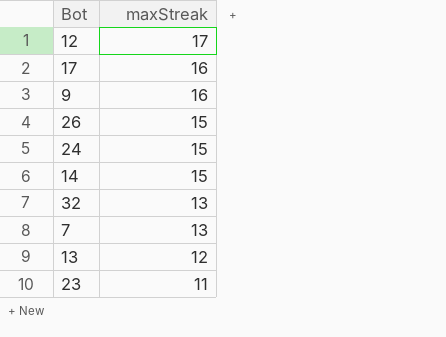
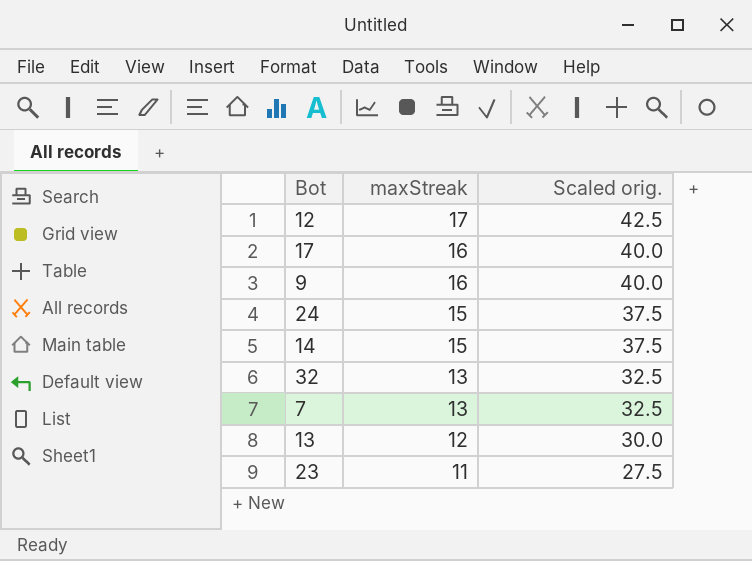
column Scaled orig. | formula: none -> [maxStreak] * 2.5
row 26: 15 -> none

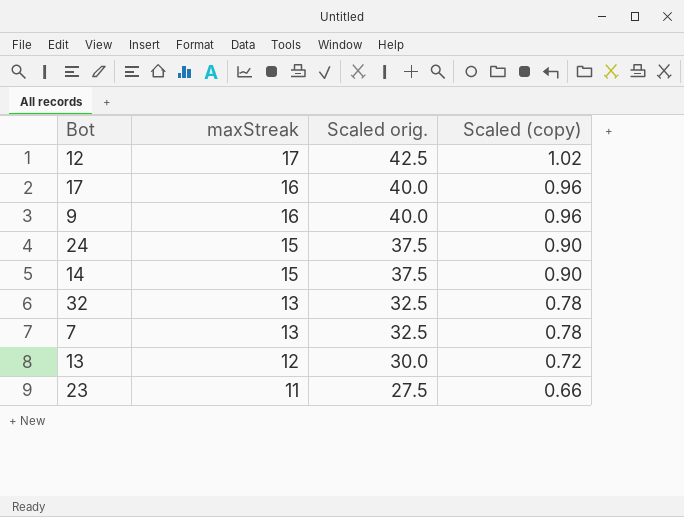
column Scaled (copy) | formula: none -> [maxStreak] * 0.06

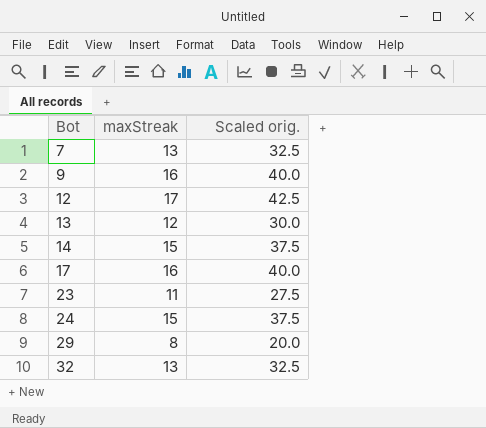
row order: maxStreak descending -> Bot ascending
column Scaled (copy) | formula: [maxStreak] * 0.06 -> none
row 29: none -> 8 | 20.0

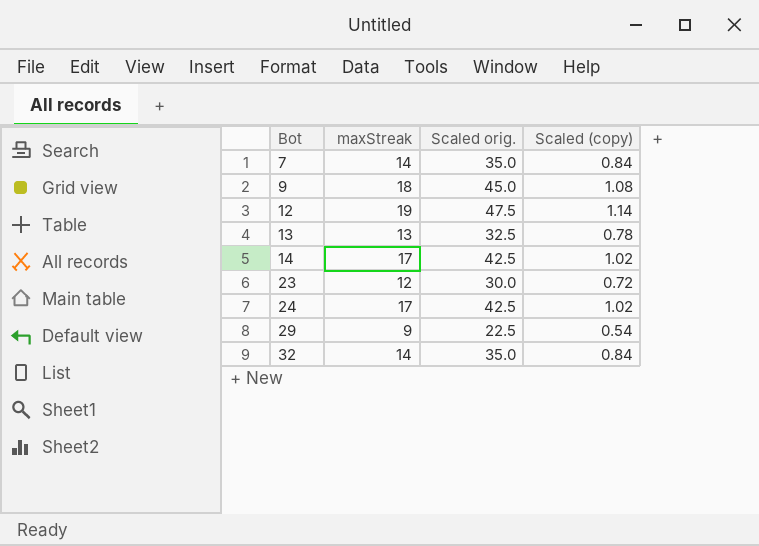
column Scaled (copy) | formula: none -> [maxStreak] * 0.06
row 17: 16 | 40.0 -> none
7 | maxStreak: 13 -> 14
7 | Scaled orig.: 32.5 -> 35.0
9 | maxStreak: 16 -> 18
9 | Scaled orig.: 40.0 -> 45.0
12 | maxStreak: 17 -> 19
12 | Scaled orig.: 42.5 -> 47.5
13 | maxStreak: 12 -> 13
13 | Scaled orig.: 30.0 -> 32.5
14 | maxStreak: 15 -> 17
14 | Scaled orig.: 37.5 -> 42.5
23 | maxStreak: 11 -> 12
23 | Scaled orig.: 27.5 -> 30.0
24 | maxStreak: 15 -> 17
24 | Scaled orig.: 37.5 -> 42.5
29 | maxStreak: 8 -> 9
29 | Scaled orig.: 20.0 -> 22.5
32 | maxStreak: 13 -> 14
32 | Scaled orig.: 32.5 -> 35.0

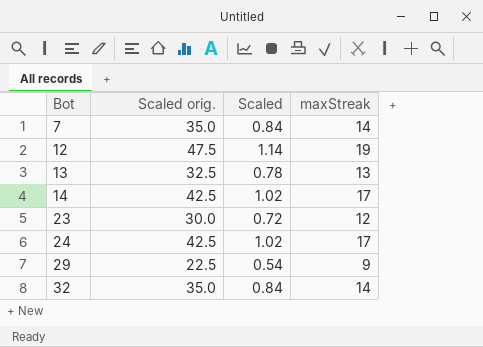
column name: Scaled (copy) -> Scaled
column maxStreak | position: 2 -> 4
row 9: 18 | 45.0 | 1.08 -> none

